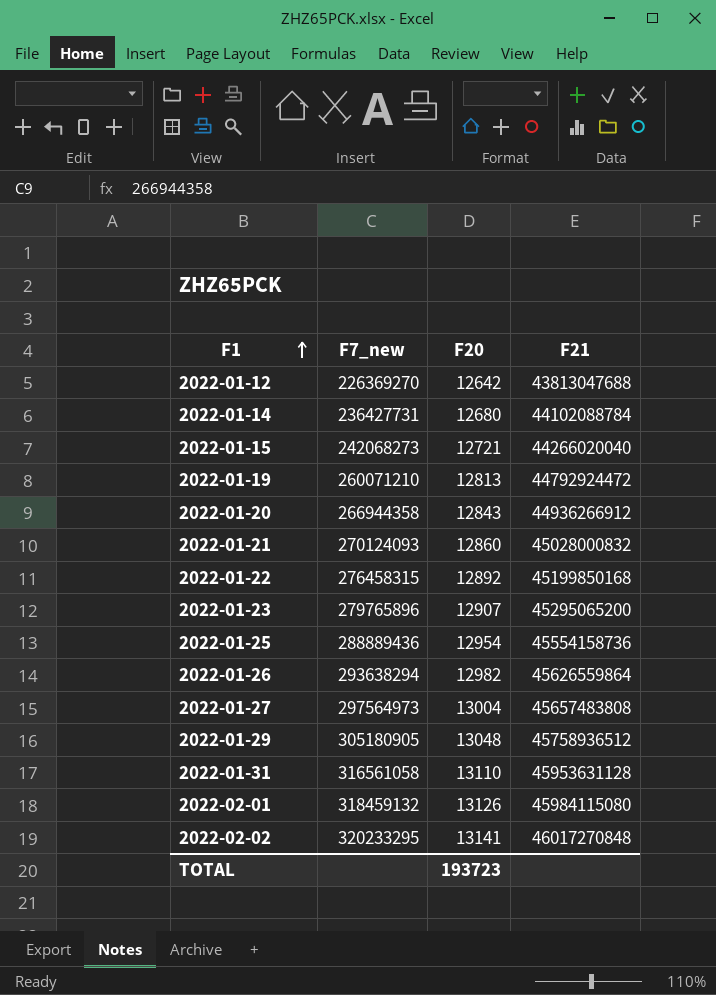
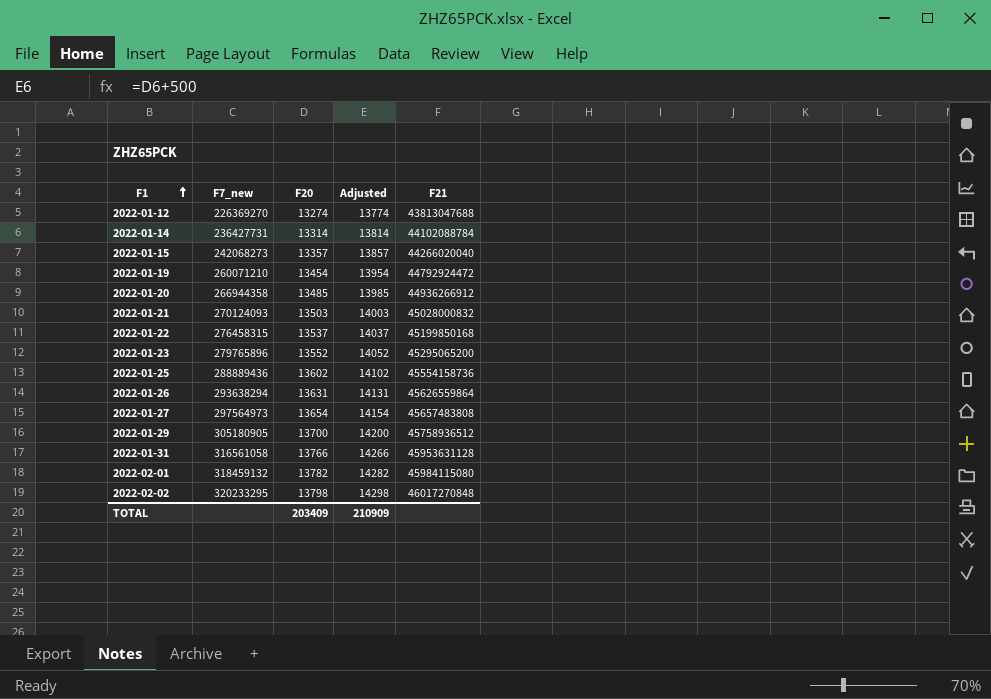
column Adjusted | formula: none -> [F20] + 500
2022-01-12 | F20: 12642 -> 13274
2022-01-14 | F20: 12680 -> 13314
2022-01-15 | F20: 12721 -> 13357
2022-01-19 | F20: 12813 -> 13454
2022-01-20 | F20: 12843 -> 13485
2022-01-21 | F20: 12860 -> 13503
2022-01-22 | F20: 12892 -> 13537
2022-01-23 | F20: 12907 -> 13552
2022-01-25 | F20: 12954 -> 13602
2022-01-26 | F20: 12982 -> 13631
2022-01-27 | F20: 13004 -> 13654
2022-01-29 | F20: 13048 -> 13700
2022-01-31 | F20: 13110 -> 13766
2022-02-01 | F20: 13126 -> 13782
2022-02-02 | F20: 13141 -> 13798
TOTAL | F20: 193723 -> 203409

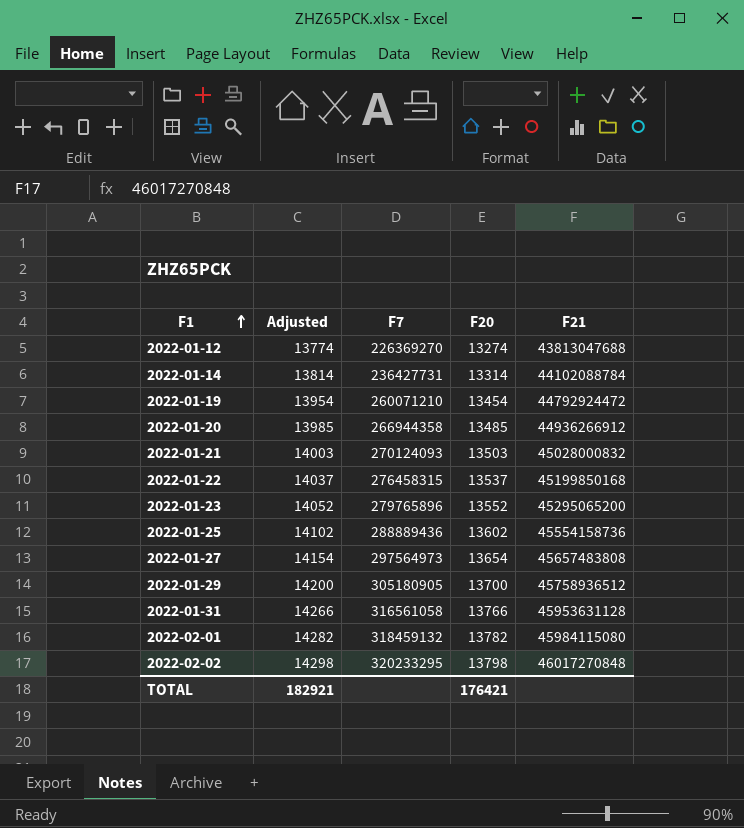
column Adjusted | position: 4 -> 2
column name: F7_new -> F7
row 2022-01-15: 242068273 | 13357 | 13857 | 44266020040 -> none
row 2022-01-26: 293638294 | 13631 | 14131 | 45626559864 -> none
TOTAL | Adjusted: 210909 -> 182921
TOTAL | F20: 203409 -> 176421

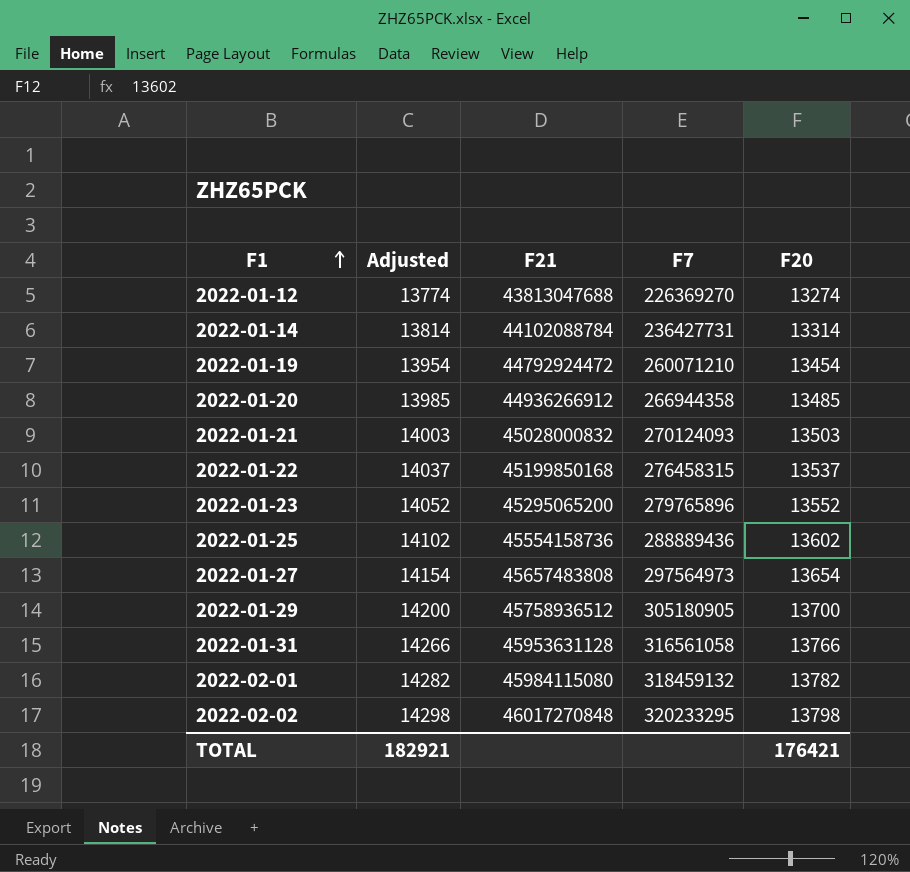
column F21 | position: 5 -> 3

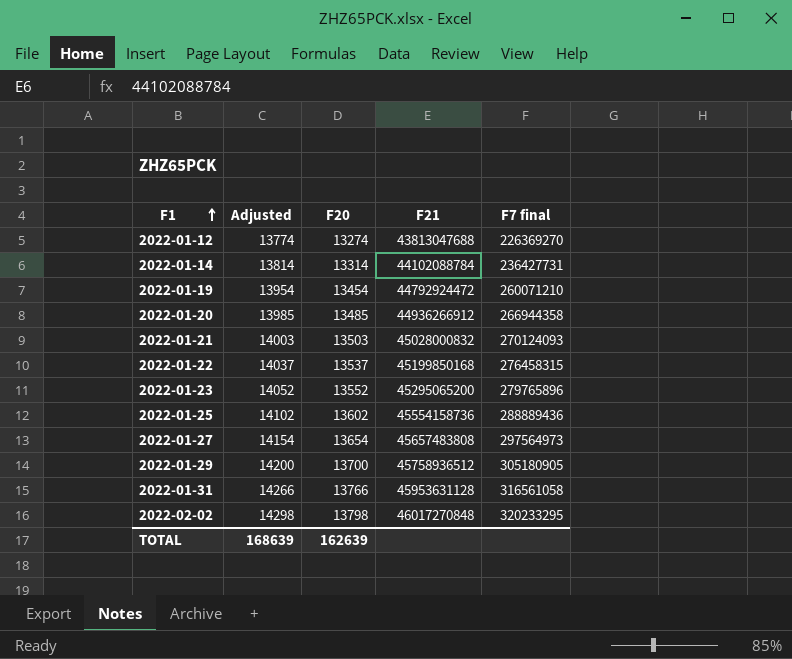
column F20 | position: 5 -> 3
column name: F7 -> F7 final
row 2022-02-01: 14282 | 45984115080 | 318459132 | 13782 -> none
TOTAL | Adjusted: 182921 -> 168639
TOTAL | F20: 176421 -> 162639

